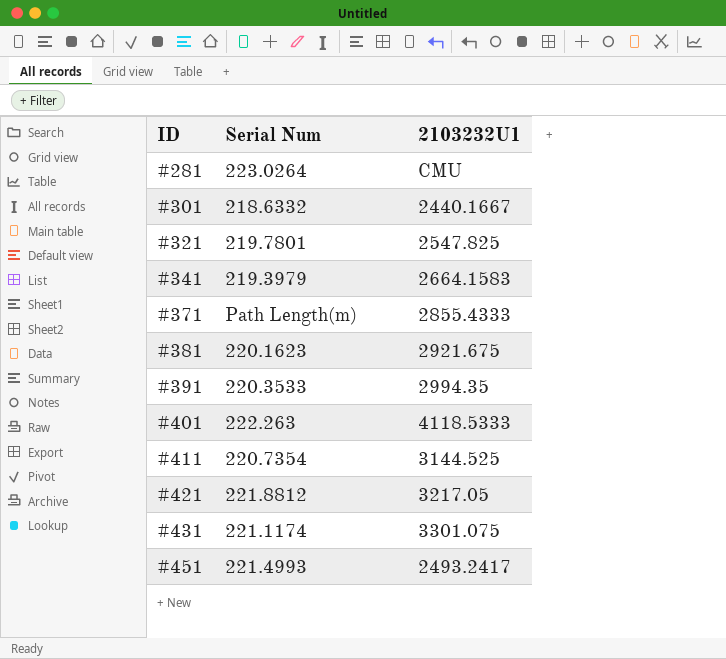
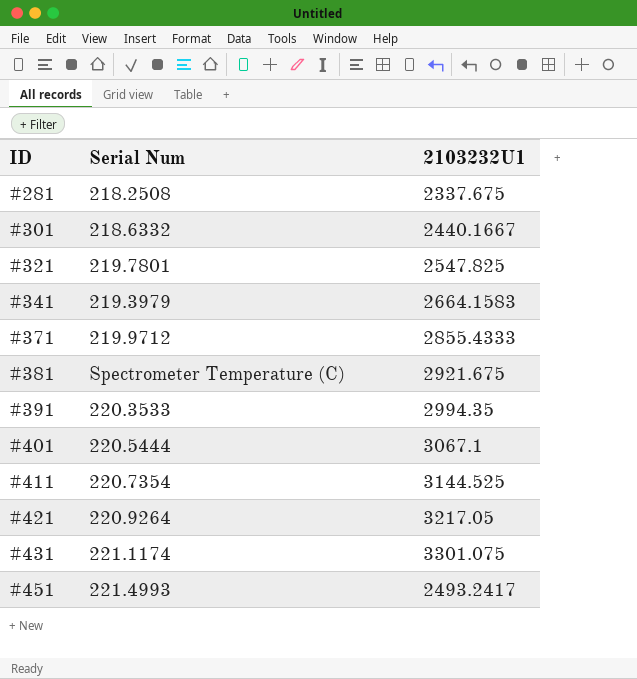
#281 | Serial Num: 223.0264 -> 218.2508
#281 | 2103232U1: CMU -> 2337.675
#371 | Serial Num: Path Length(m) -> 219.9712
#381 | Serial Num: 220.1623 -> Spectrometer Temperature (C)
#401 | Serial Num: 222.263 -> 220.5444
#401 | 2103232U1: 4118.5333 -> 3067.1
#421 | Serial Num: 221.8812 -> 220.9264

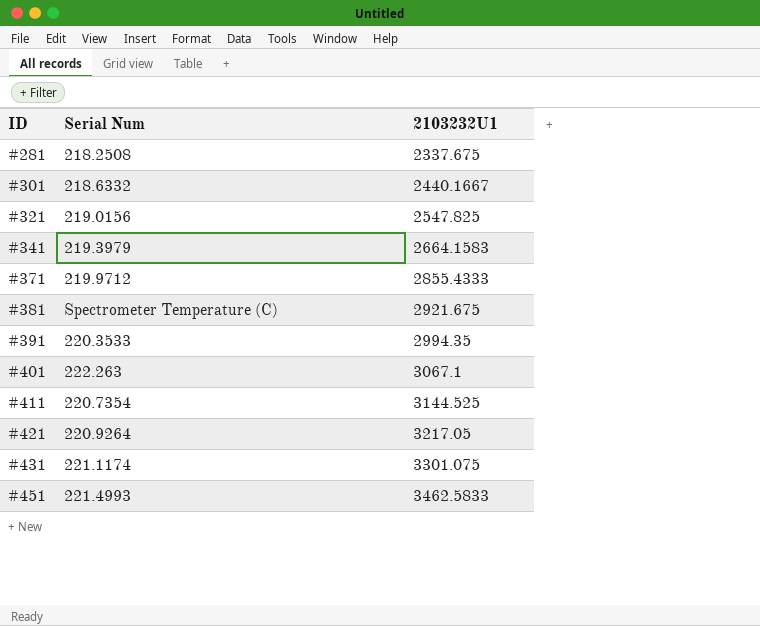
#321 | Serial Num: 219.7801 -> 219.0156
#401 | Serial Num: 220.5444 -> 222.263
#451 | 2103232U1: 2493.2417 -> 3462.5833

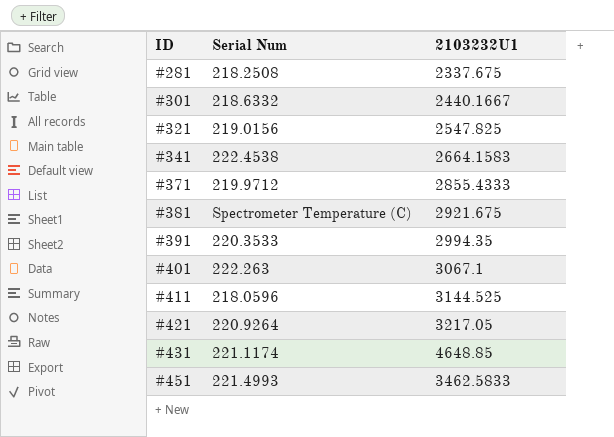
#341 | Serial Num: 219.3979 -> 222.4538
#411 | Serial Num: 220.7354 -> 218.0596
#431 | 2103232U1: 3301.075 -> 4648.85

